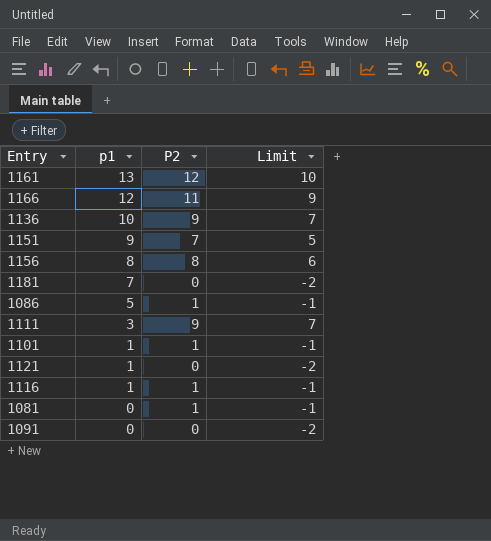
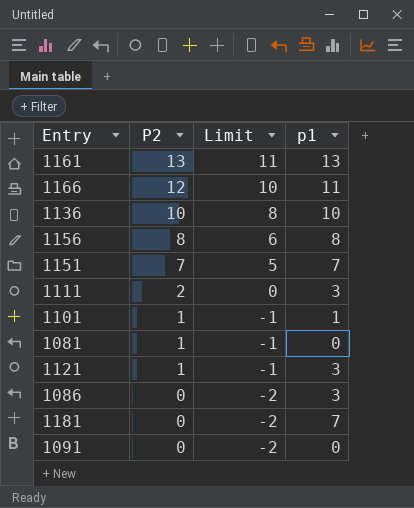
row order: p1 descending -> P2 descending
column p1 | position: 2 -> 4
row 1116: 1 | 1 | -1 -> none
1161 | P2: 12 -> 13
1161 | Limit: 10 -> 11
1166 | P2: 11 -> 12
1166 | Limit: 9 -> 10
1166 | p1: 12 -> 11
1136 | P2: 9 -> 10
1136 | Limit: 7 -> 8
1151 | p1: 9 -> 7
1111 | P2: 9 -> 2
1111 | Limit: 7 -> 0
1121 | P2: 0 -> 1
1121 | Limit: -2 -> -1
1121 | p1: 1 -> 3
1086 | P2: 1 -> 0
1086 | Limit: -1 -> -2
1086 | p1: 5 -> 3

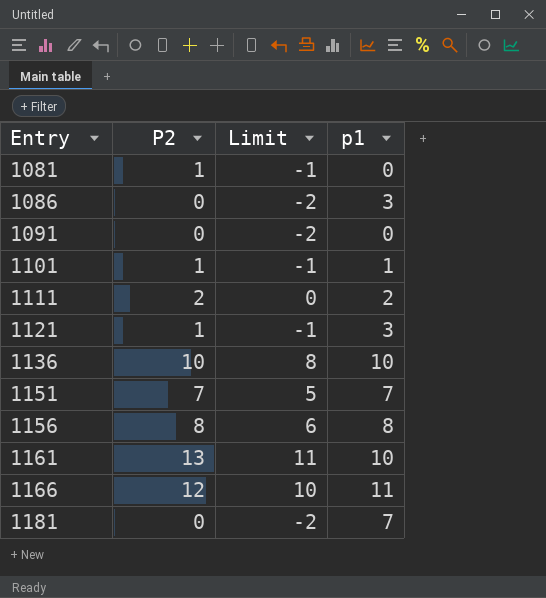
row order: P2 descending -> Entry ascending
1111 | p1: 3 -> 2
1161 | p1: 13 -> 10

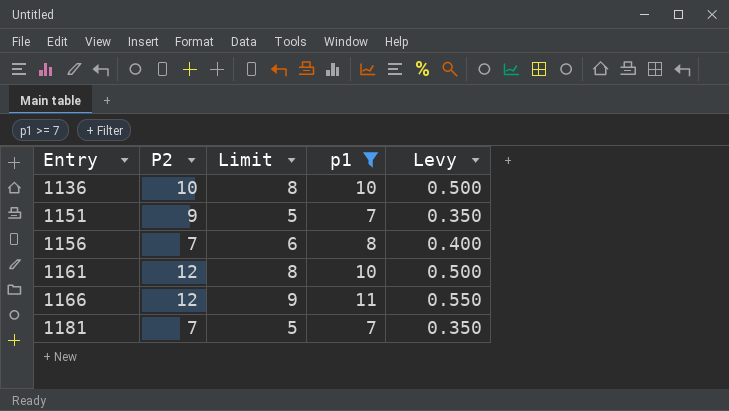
filter: none -> p1 >= 7
column Limit | formula: [P2] - 2 -> [p1] - 2
column Levy | formula: none -> [p1] * 0.05
1151 | P2: 7 -> 9
1156 | P2: 8 -> 7
1161 | P2: 13 -> 12
1181 | P2: 0 -> 7

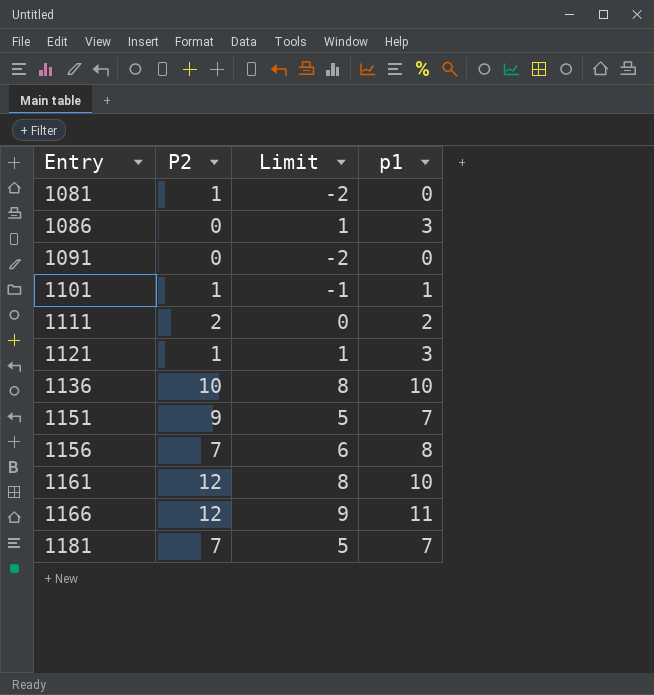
filter: p1 >= 7 -> none
column Levy | formula: [p1] * 0.05 -> none

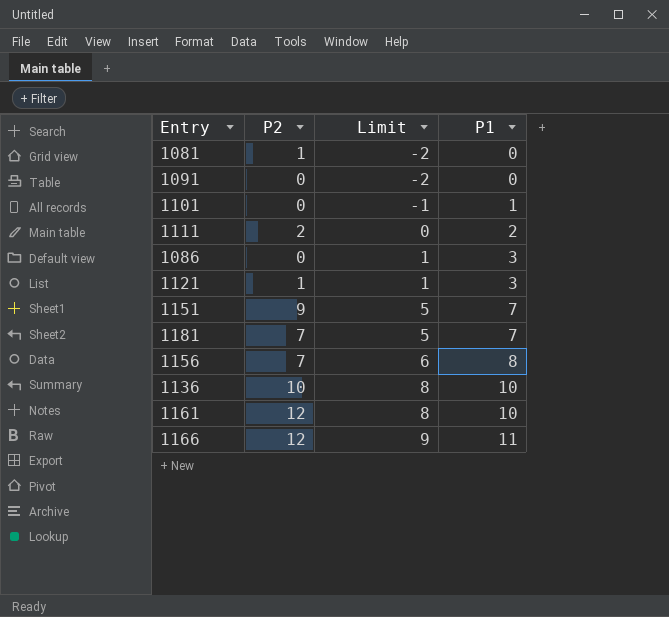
row order: Entry ascending -> Limit ascending
column name: p1 -> P1
1101 | P2: 1 -> 0

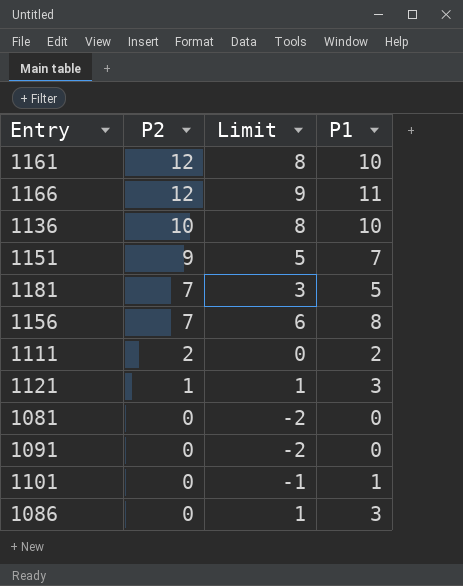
row order: Limit ascending -> P2 descending
1181 | Limit: 5 -> 3
1181 | P1: 7 -> 5
1081 | P2: 1 -> 0

